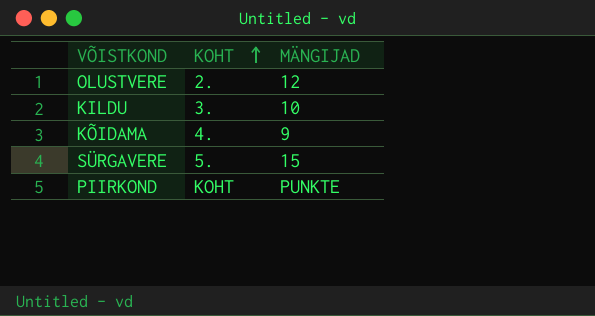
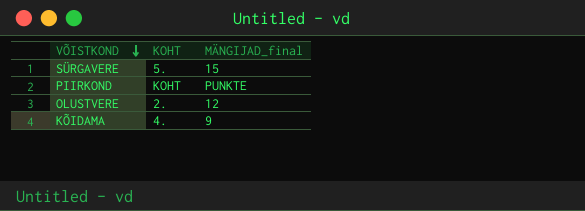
row order: KOHT ascending -> VÕISTKOND descending
column name: MÄNGIJAD -> MÄNGIJAD_final
row KILDU: 3. | 10 -> none

